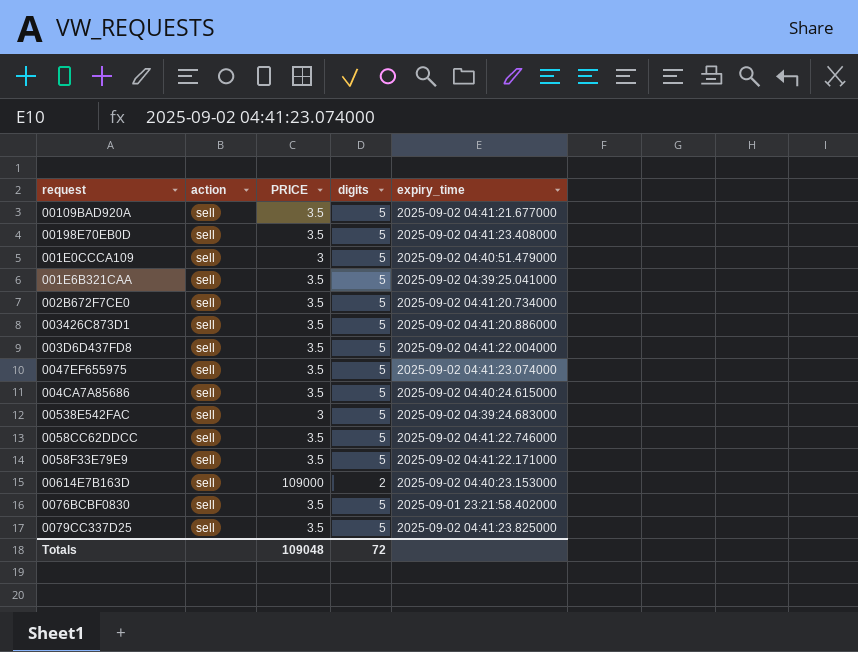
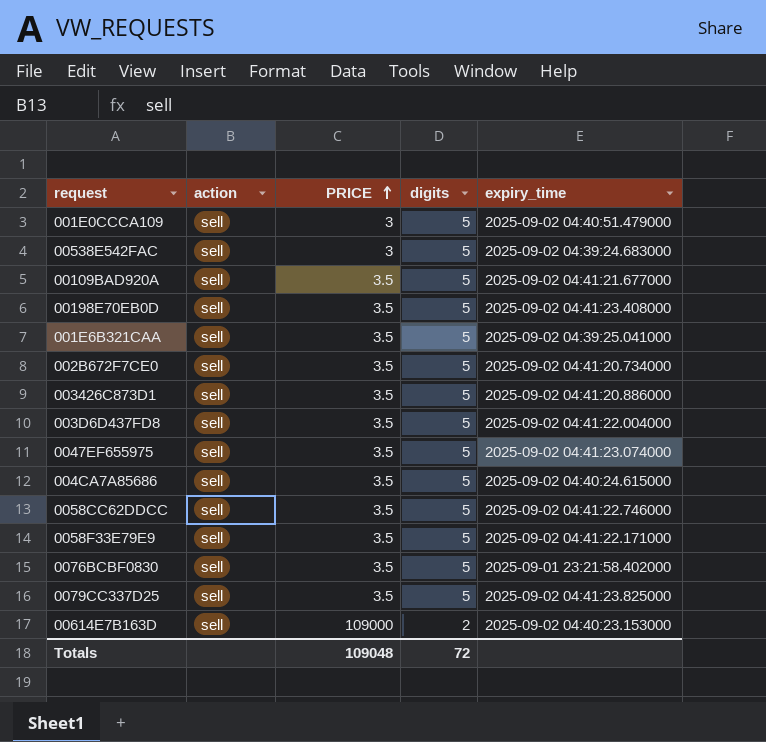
row order: none -> PRICE ascending

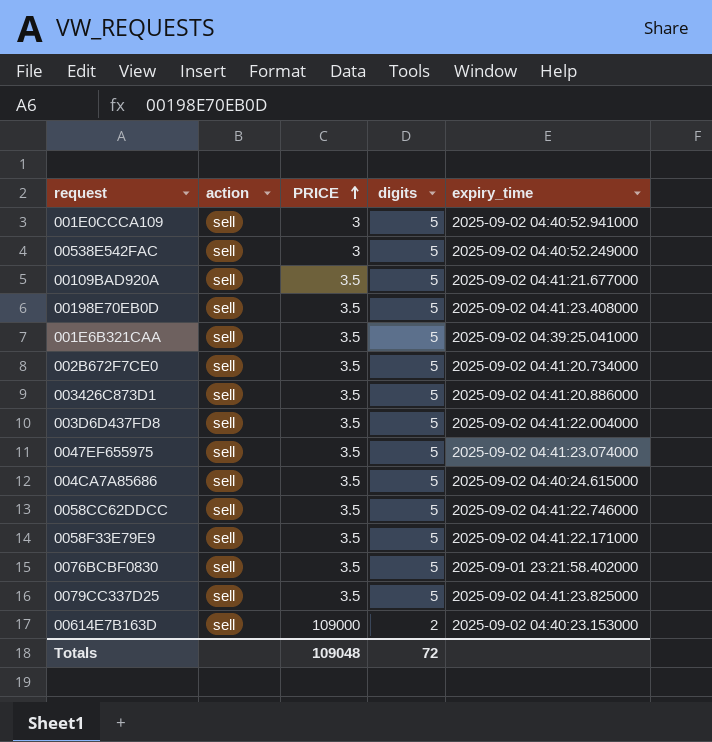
001E0CCCA109 | expiry_time: 2025-09-02 04:40:51.479000 -> 2025-09-02 04:40:52.941000
00538E542FAC | expiry_time: 2025-09-02 04:39:24.683000 -> 2025-09-02 04:40:52.249000

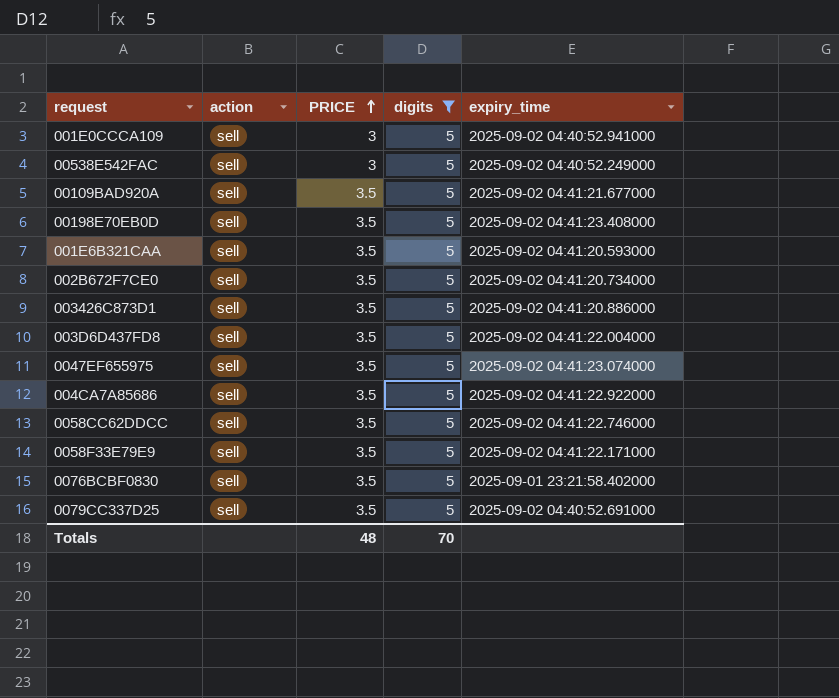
filter: none -> digits = 5
001E6B321CAA | expiry_time: 2025-09-02 04:39:25.041000 -> 2025-09-02 04:41:20.593000
004CA7A85686 | expiry_time: 2025-09-02 04:40:24.615000 -> 2025-09-02 04:41:22.922000
0079CC337D25 | expiry_time: 2025-09-02 04:41:23.825000 -> 2025-09-02 04:40:52.691000
Totals | PRICE: 109048 -> 48
Totals | digits: 72 -> 70

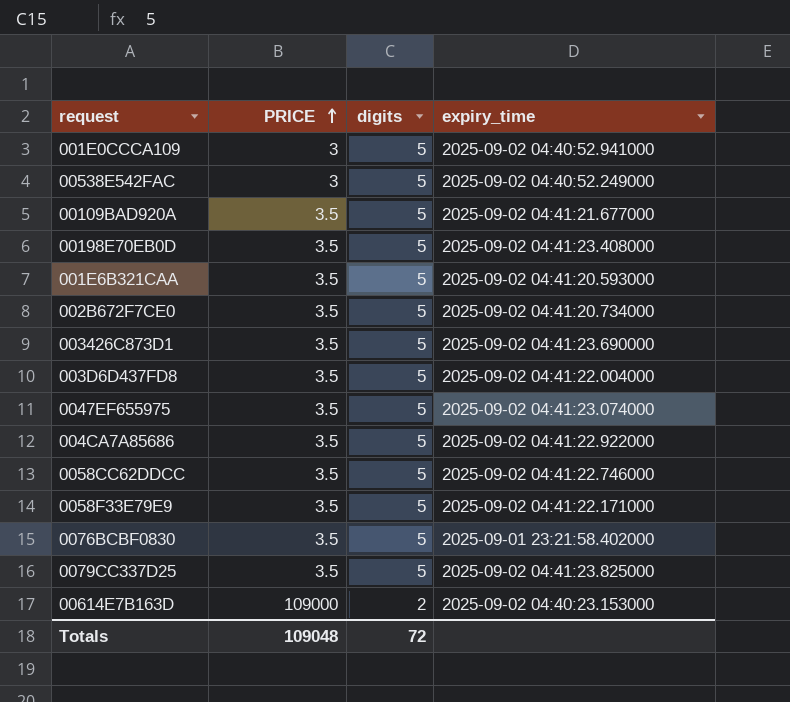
filter: digits = 5 -> none
column action | position: 2 -> none
003426C873D1 | expiry_time: 2025-09-02 04:41:20.886000 -> 2025-09-02 04:41:23.690000
0079CC337D25 | expiry_time: 2025-09-02 04:40:52.691000 -> 2025-09-02 04:41:23.825000
Totals | PRICE: 48 -> 109048
Totals | digits: 70 -> 72

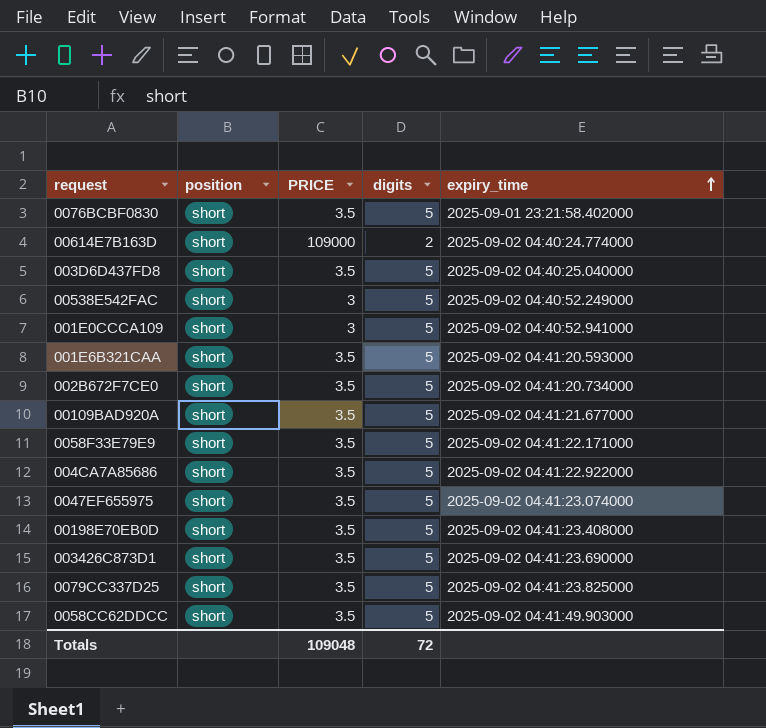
row order: PRICE ascending -> expiry_time ascending
column position | position: none -> 2
00614E7B163D | expiry_time: 2025-09-02 04:40:23.153000 -> 2025-09-02 04:40:24.774000
003D6D437FD8 | expiry_time: 2025-09-02 04:41:22.004000 -> 2025-09-02 04:40:25.040000
0058CC62DDCC | expiry_time: 2025-09-02 04:41:22.746000 -> 2025-09-02 04:41:49.903000

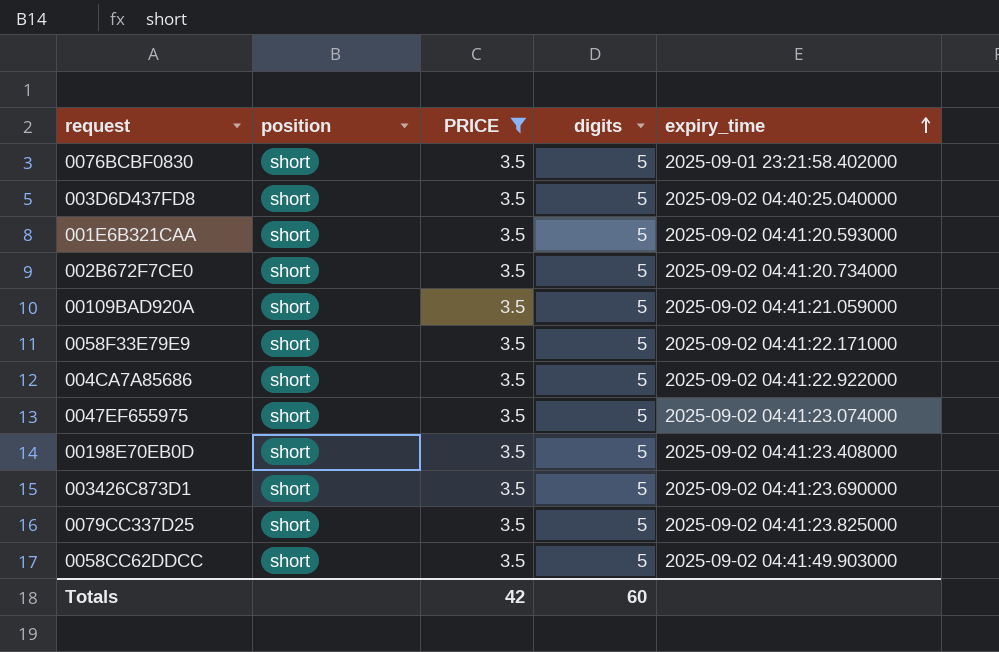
filter: none -> PRICE = 3.5
00109BAD920A | expiry_time: 2025-09-02 04:41:21.677000 -> 2025-09-02 04:41:21.059000
Totals | PRICE: 109048 -> 42
Totals | digits: 72 -> 60

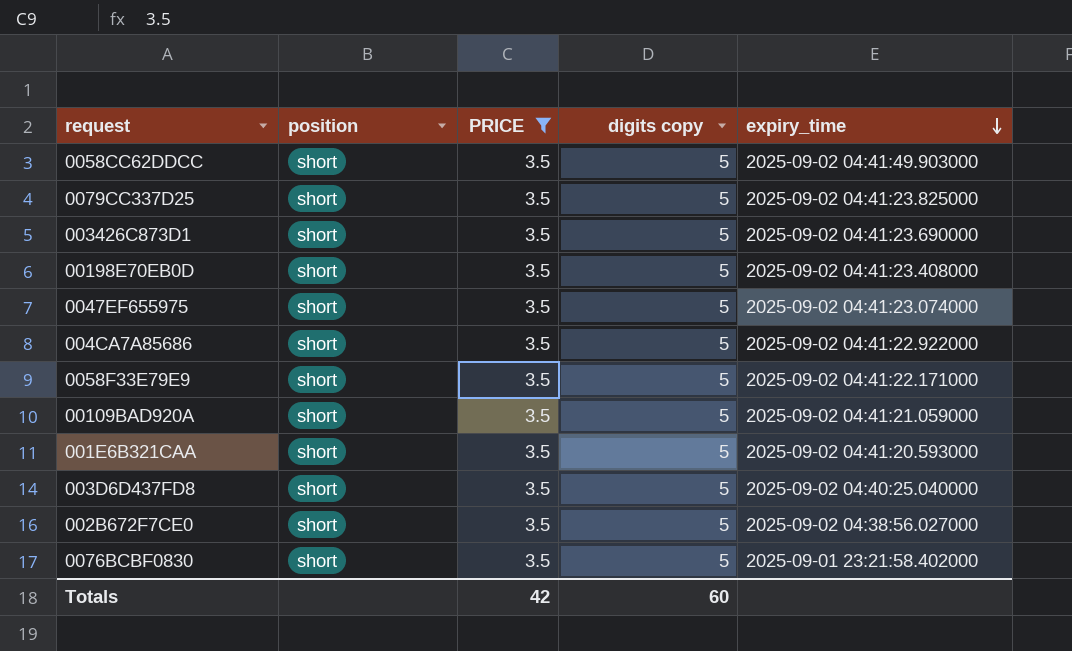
row order: expiry_time ascending -> expiry_time descending
column name: digits -> digits copy
002B672F7CE0 | expiry_time: 2025-09-02 04:41:20.734000 -> 2025-09-02 04:38:56.027000

